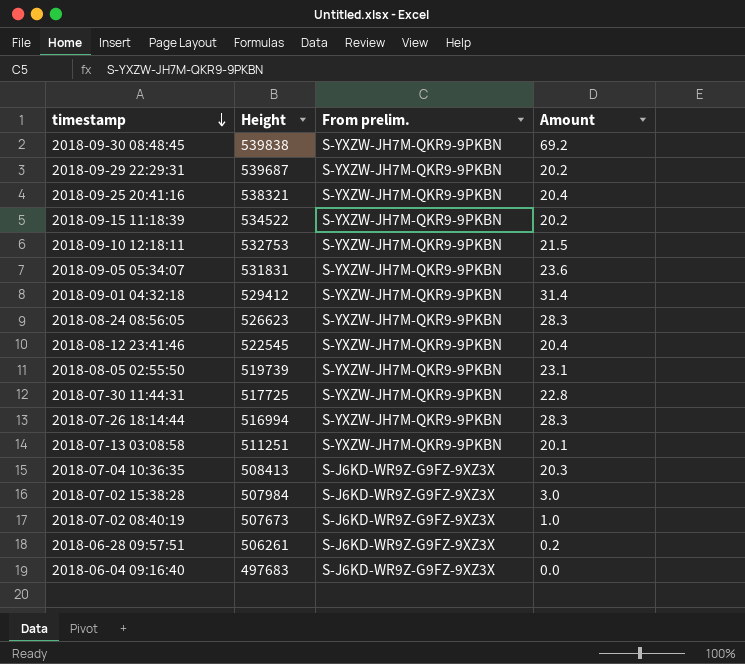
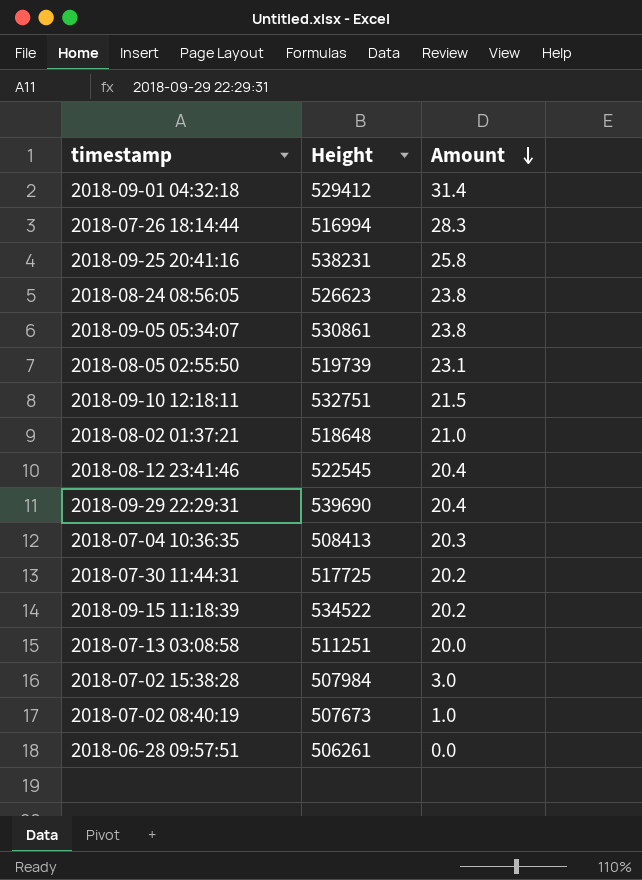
row order: timestamp descending -> Amount descending
column From prelim. | position: 3 -> none
row 2018-09-30 08:48:45: 539838 | S-YXZW-JH7M-QKR9-9PKBN | 69.2 -> none
row 2018-06-04 09:16:40: 497683 | S-J6KD-WR9Z-G9FZ-9XZ3X | 0.0 -> none
2018-09-25 20:41:16 | Height: 538321 -> 538231
2018-09-25 20:41:16 | Amount: 20.4 -> 25.8
2018-08-24 08:56:05 | Amount: 28.3 -> 23.8
2018-09-05 05:34:07 | Height: 531831 -> 530861
2018-09-05 05:34:07 | Amount: 23.6 -> 23.8
2018-09-10 12:18:11 | Height: 532753 -> 532751
row 2018-08-02 01:37:21: none -> 518648 | 21.0
2018-09-29 22:29:31 | Height: 539687 -> 539690
2018-09-29 22:29:31 | Amount: 20.2 -> 20.4
2018-07-30 11:44:31 | Amount: 22.8 -> 20.2
2018-07-13 03:08:58 | Amount: 20.1 -> 20.0
2018-06-28 09:57:51 | Amount: 0.2 -> 0.0

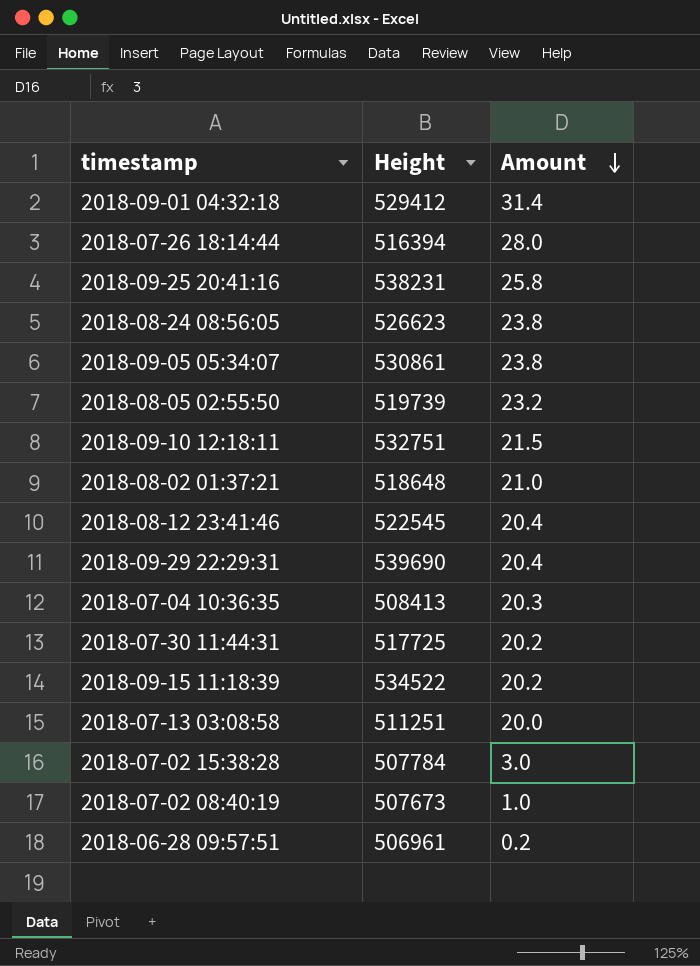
2018-07-26 18:14:44 | Height: 516994 -> 516394
2018-07-26 18:14:44 | Amount: 28.3 -> 28.0
2018-08-05 02:55:50 | Amount: 23.1 -> 23.2
2018-07-02 15:38:28 | Height: 507984 -> 507784
2018-06-28 09:57:51 | Height: 506261 -> 506961
2018-06-28 09:57:51 | Amount: 0.0 -> 0.2

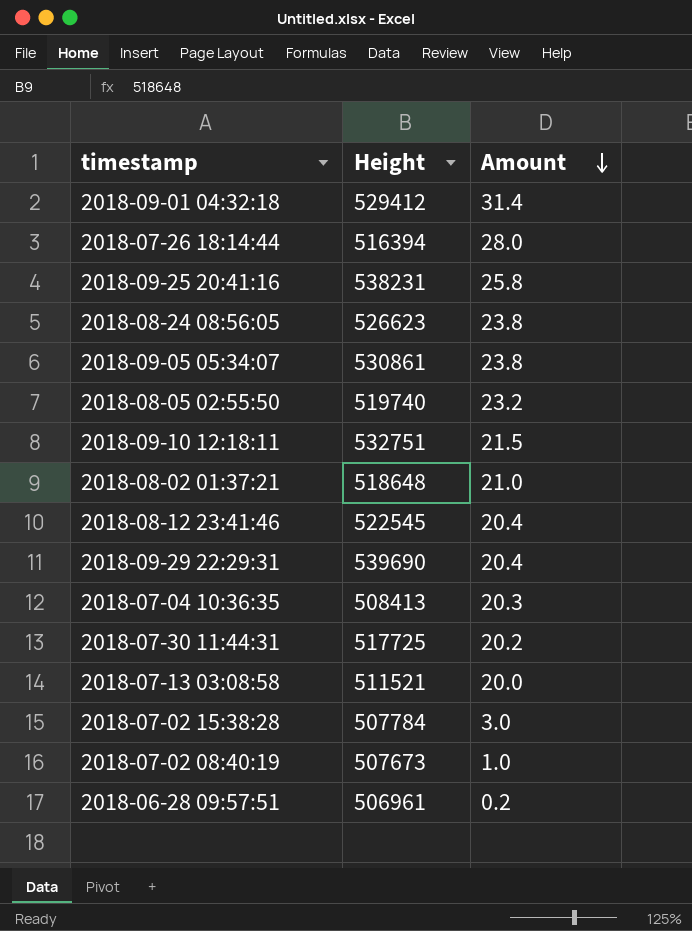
row 2018-09-15 11:18:39: 534522 | 20.2 -> none
2018-08-05 02:55:50 | Height: 519739 -> 519740
2018-07-13 03:08:58 | Height: 511251 -> 511521

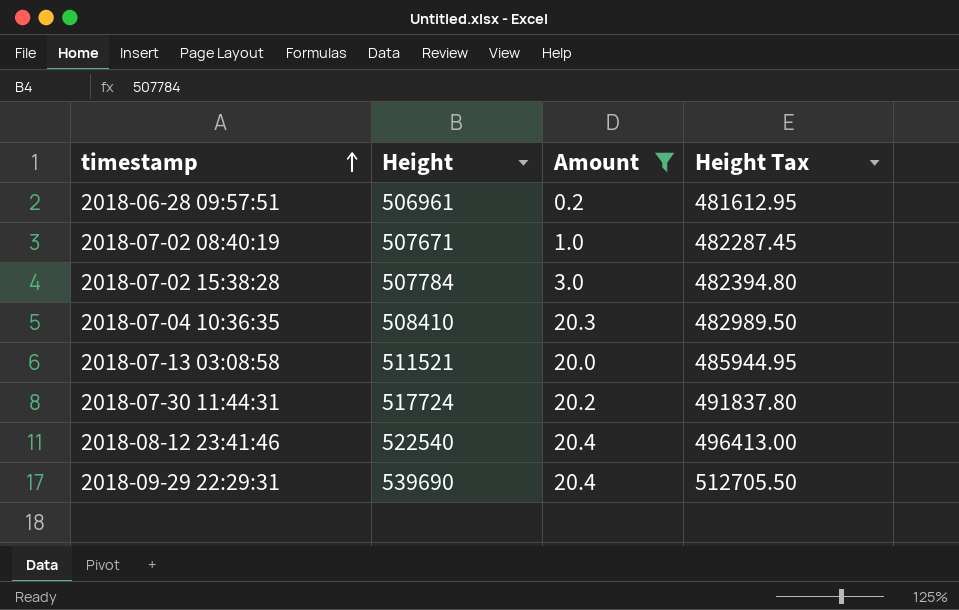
filter: none -> Amount <= 20.4
row order: Amount descending -> timestamp ascending
column Height Tax | formula: none -> [Height] * 0.95
2018-07-02 08:40:19 | Height: 507673 -> 507671
2018-07-04 10:36:35 | Height: 508413 -> 508410
2018-07-30 11:44:31 | Height: 517725 -> 517724
2018-08-12 23:41:46 | Height: 522545 -> 522540

